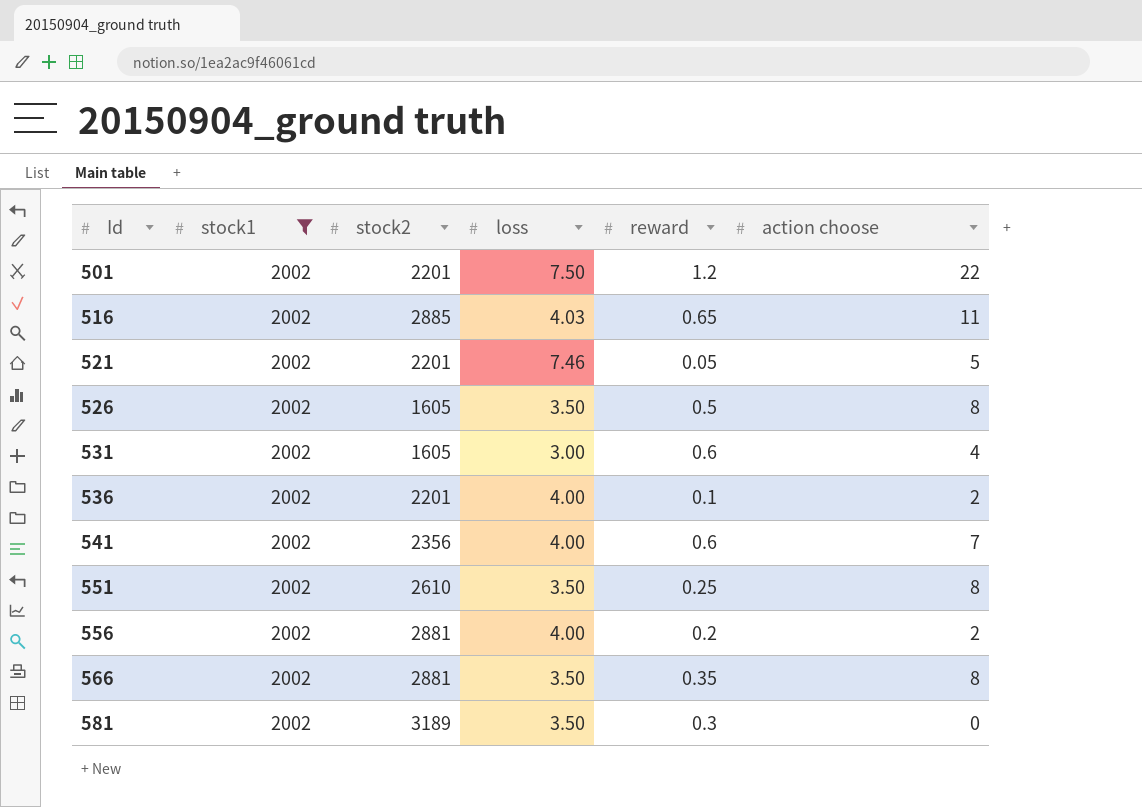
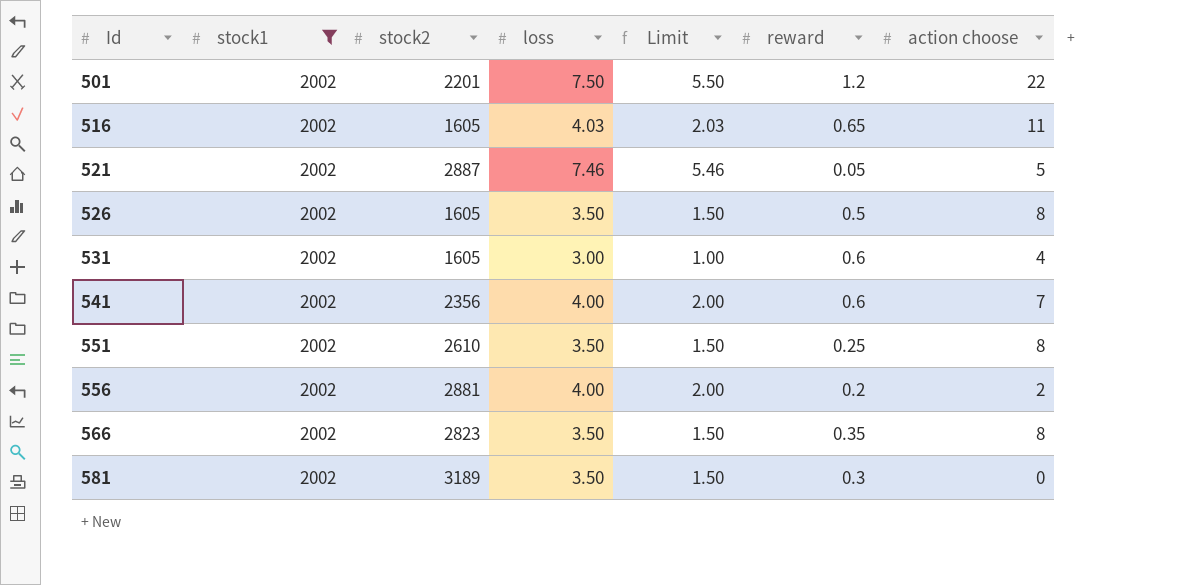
column Limit | formula: none -> [loss] - 2
row 536: 2002 | 2201 | 4.00 | 0.1 | 2 -> none
516 | stock2: 2885 -> 1605
521 | stock2: 2201 -> 2887
566 | stock2: 2881 -> 2823

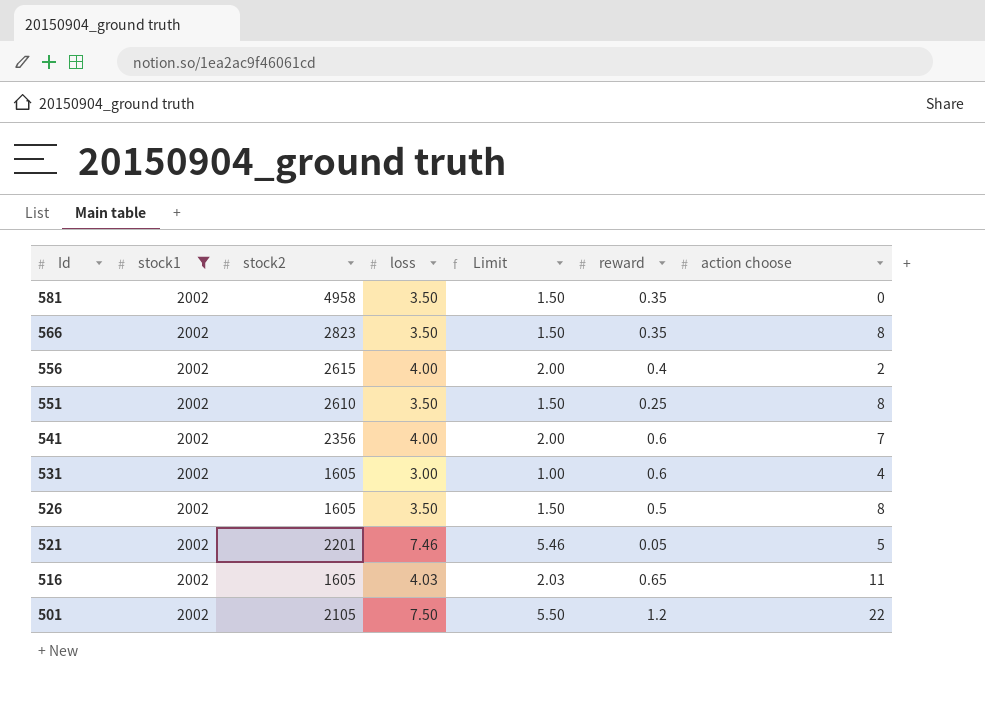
row order: Id ascending -> Id descending
581 | stock2: 3189 -> 4958
581 | reward: 0.3 -> 0.35
556 | stock2: 2881 -> 2615
556 | reward: 0.2 -> 0.4
521 | stock2: 2887 -> 2201
501 | stock2: 2201 -> 2105

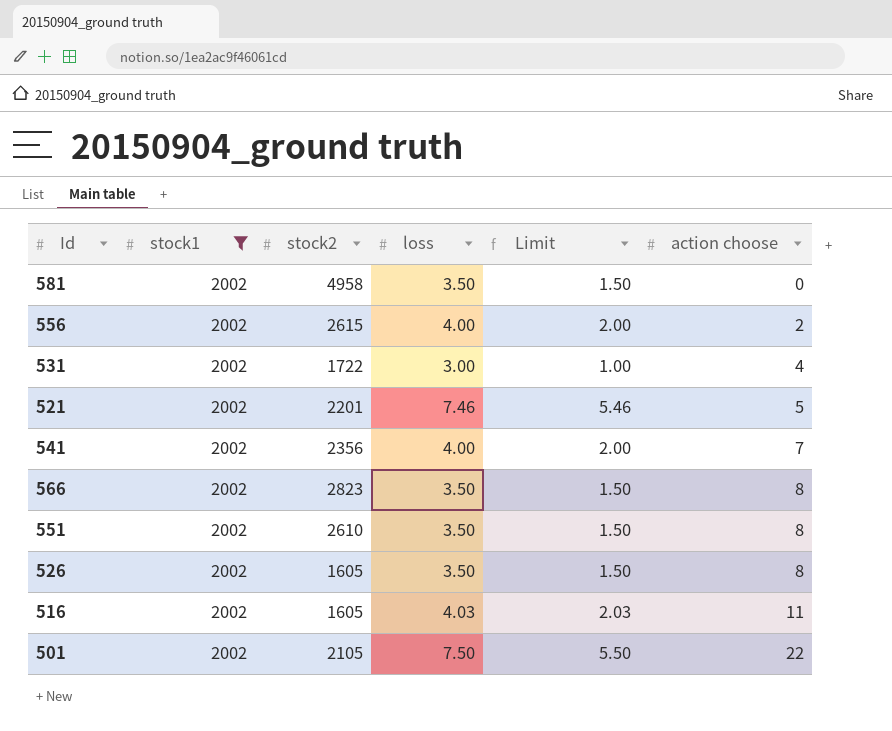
row order: Id descending -> action choose ascending
column reward | position: 6 -> none
531 | stock2: 1605 -> 1722

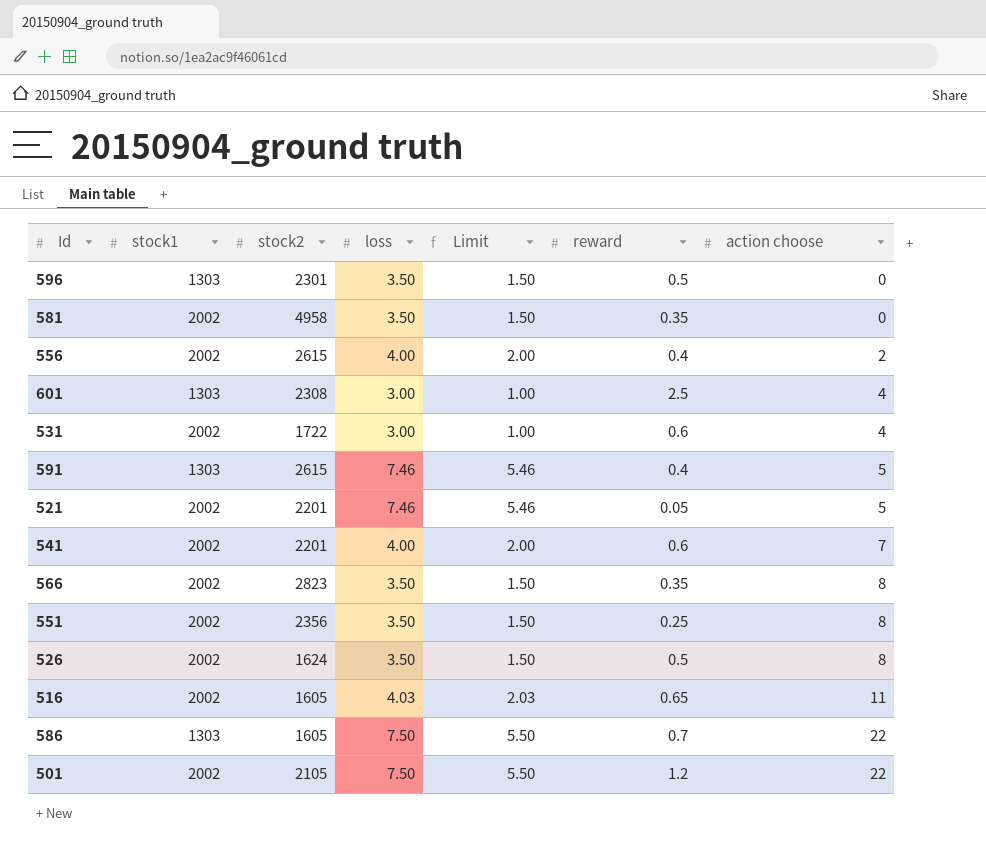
filter: stock1 = 2002 -> none
column reward | position: none -> 6
541 | stock2: 2356 -> 2201
551 | stock2: 2610 -> 2356
526 | stock2: 1605 -> 1624

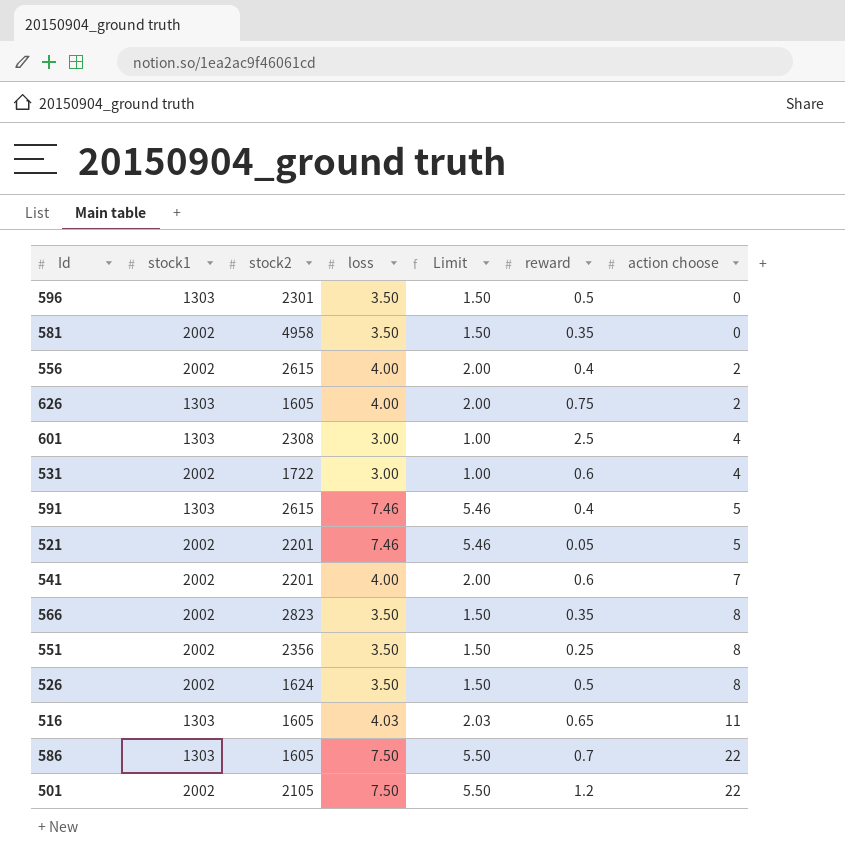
row 626: none -> 1303 | 1605 | 4.00 | 2.00 | 0.75 | 2
516 | stock1: 2002 -> 1303

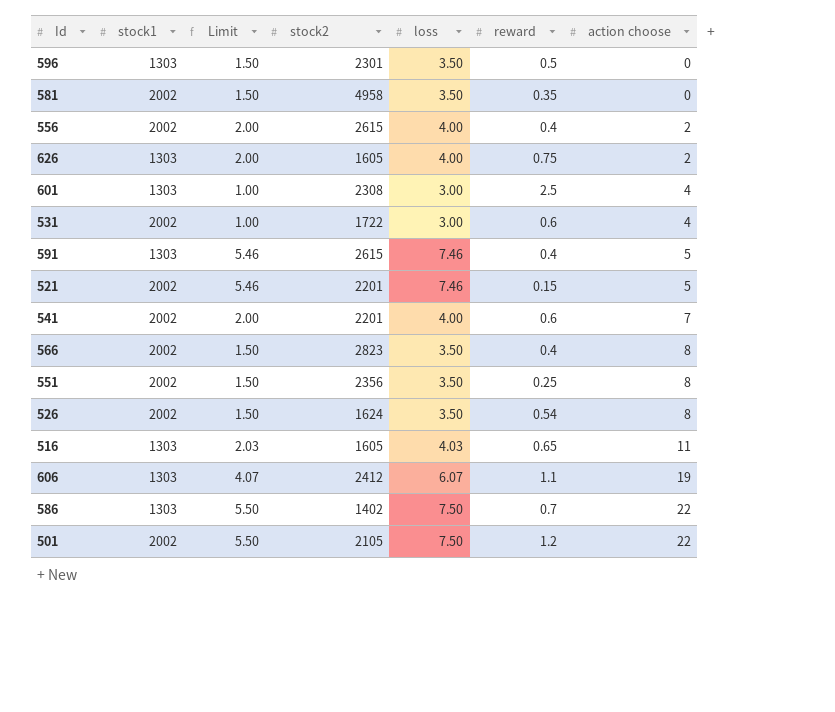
column Limit | position: 5 -> 3
521 | reward: 0.05 -> 0.15
566 | reward: 0.35 -> 0.4
526 | reward: 0.5 -> 0.54
row 606: none -> 1303 | 4.07 | 2412 | 6.07 | 1.1 | 19
586 | stock2: 1605 -> 1402

